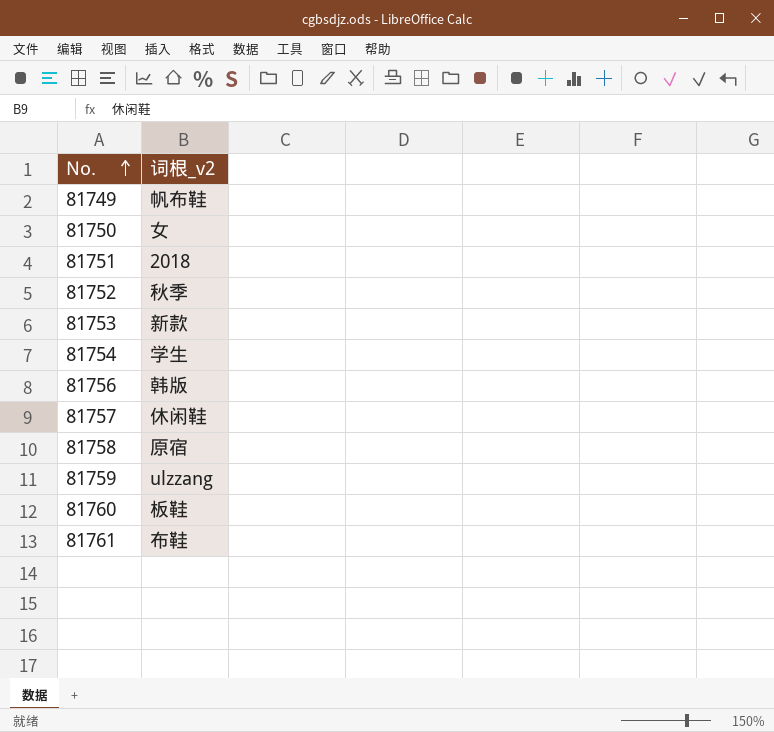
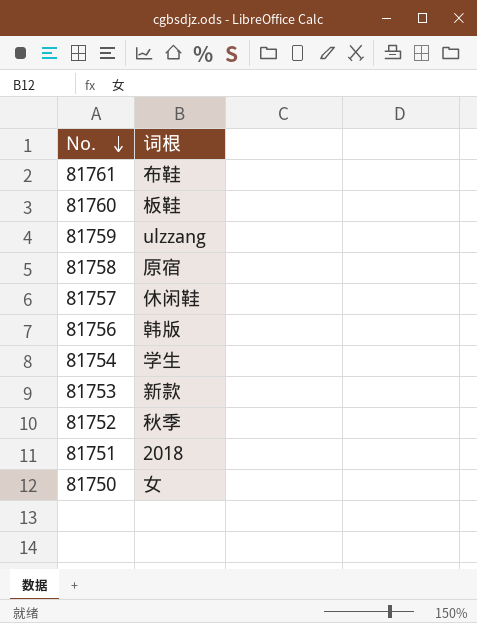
row order: No. ascending -> No. descending
column name: 词根_v2 -> 词根
row 81749: 帆布鞋 -> none

